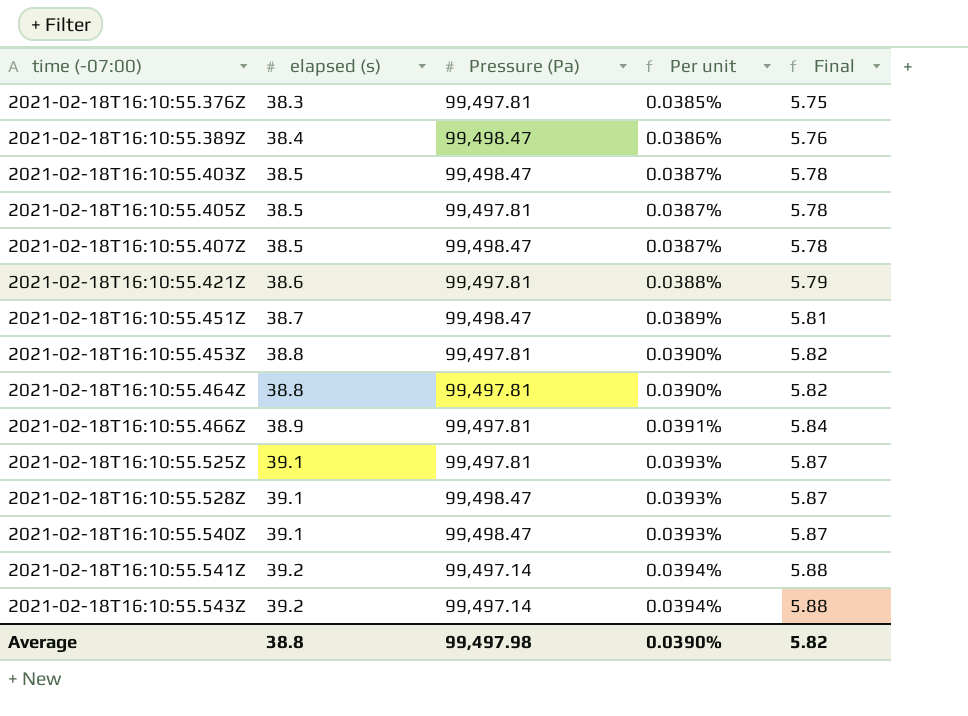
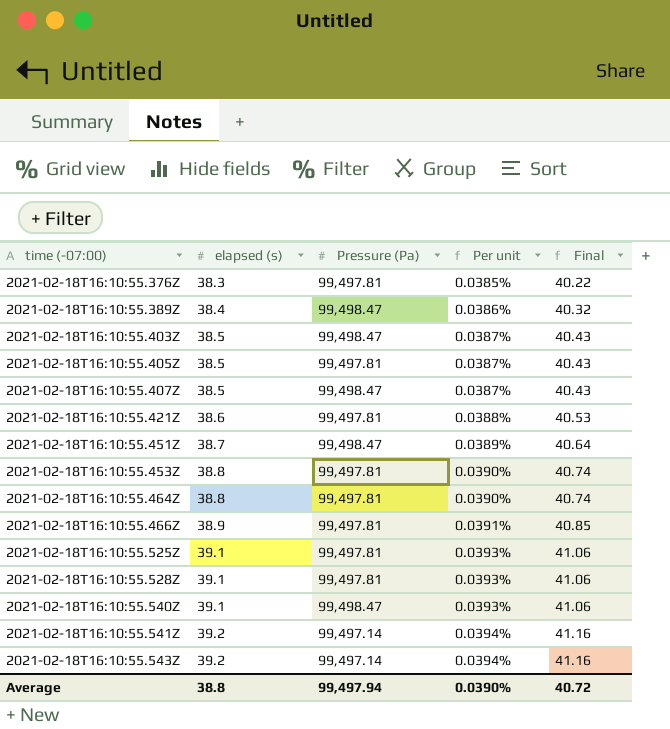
column Final | formula: [elapsed (s)] * 0.15 -> [elapsed (s)] * 1.05
2021-02-18T16:10:55.528Z | Pressure (Pa): 99,498.47 -> 99,497.81
Average | Pressure (Pa): 99,497.98 -> 99,497.94
Average | Final: 5.82 -> 40.72

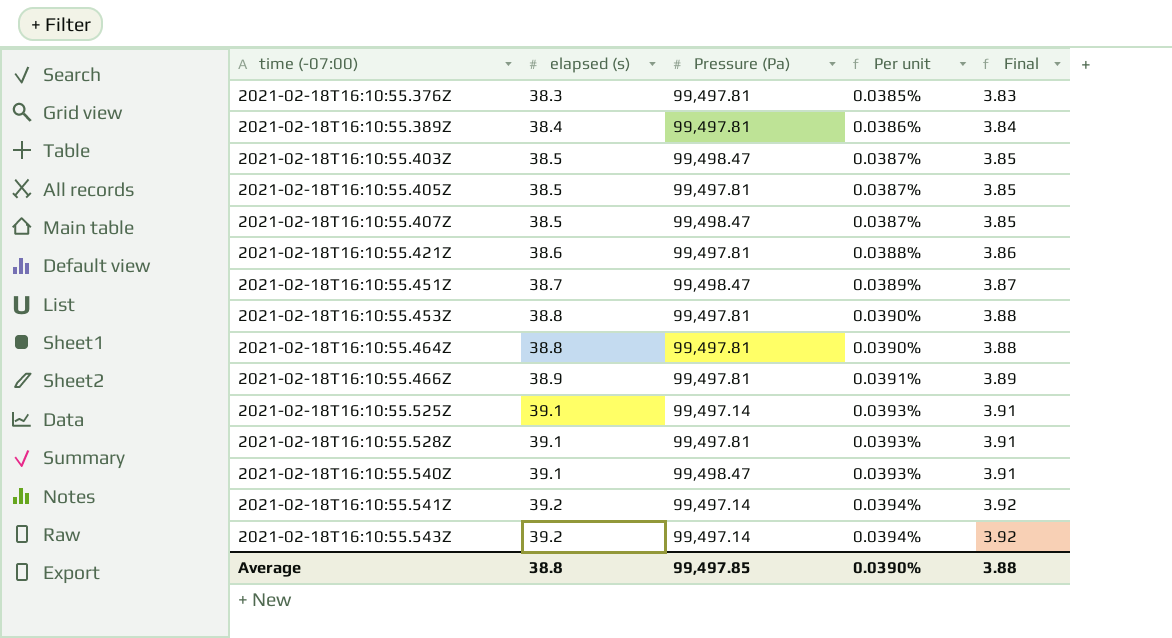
column Final | formula: [elapsed (s)] * 1.05 -> [elapsed (s)] * 0.1
2021-02-18T16:10:55.389Z | Pressure (Pa): 99,498.47 -> 99,497.81
2021-02-18T16:10:55.525Z | Pressure (Pa): 99,497.81 -> 99,497.14
Average | Pressure (Pa): 99,497.94 -> 99,497.85
Average | Final: 40.72 -> 3.88

